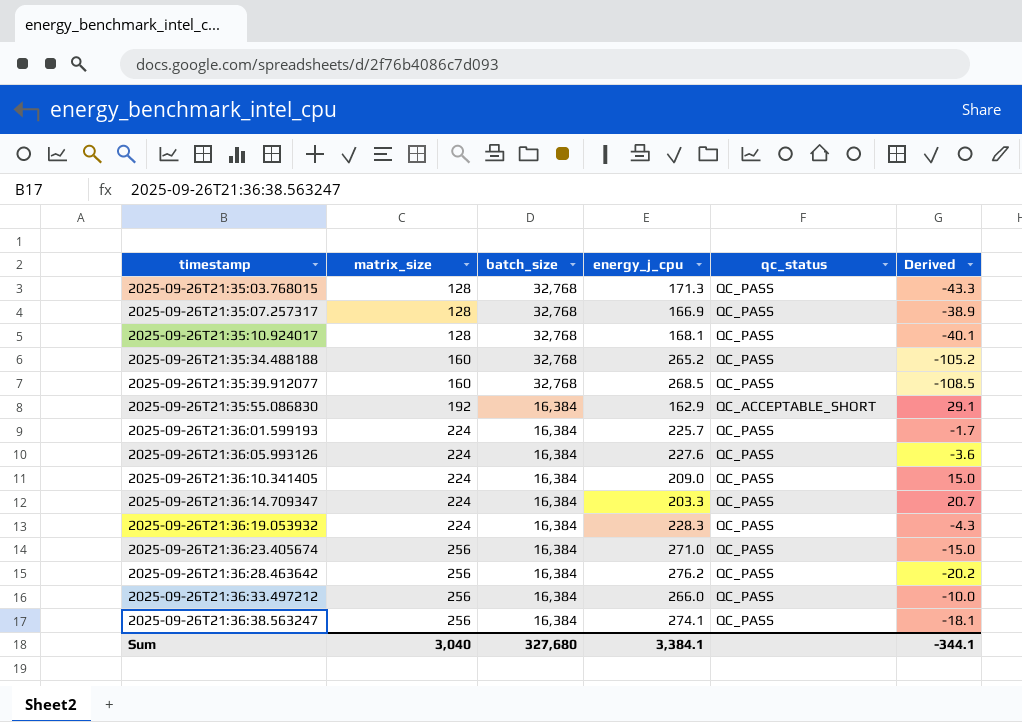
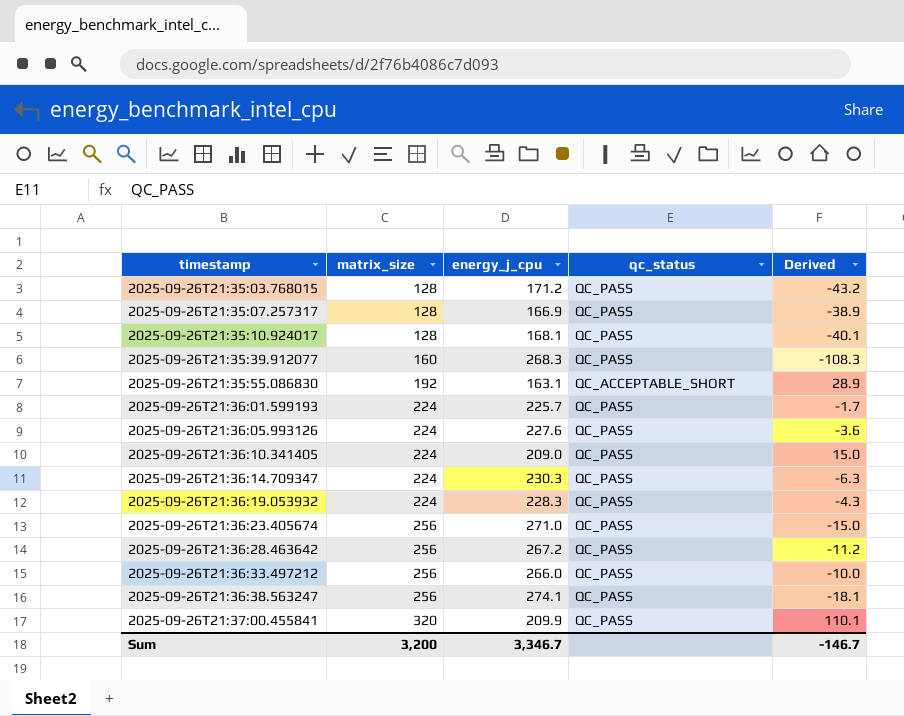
column batch_size | position: 3 -> none
row 2025-09-26T21:35:34.488188: 160 | 32,768 | 265.2 | QC_PASS | -105.2 -> none
2025-09-26T21:35:03.768015 | energy_j_cpu: 171.3 -> 171.2
2025-09-26T21:35:03.768015 | Derived: -43.3 -> -43.2
2025-09-26T21:35:39.912077 | energy_j_cpu: 268.5 -> 268.3
2025-09-26T21:35:39.912077 | Derived: -108.5 -> -108.3
2025-09-26T21:35:55.086830 | energy_j_cpu: 162.9 -> 163.1
2025-09-26T21:35:55.086830 | Derived: 29.1 -> 28.9
2025-09-26T21:36:14.709347 | energy_j_cpu: 203.3 -> 230.3
2025-09-26T21:36:14.709347 | Derived: 20.7 -> -6.3
2025-09-26T21:36:28.463642 | energy_j_cpu: 276.2 -> 267.2
2025-09-26T21:36:28.463642 | Derived: -20.2 -> -11.2
row 2025-09-26T21:37:00.455841: none -> 320 | 209.9 | QC_PASS | 110.1
Sum | matrix_size: 3,040 -> 3,200
Sum | energy_j_cpu: 3,384.1 -> 3,346.7
Sum | Derived: -344.1 -> -146.7

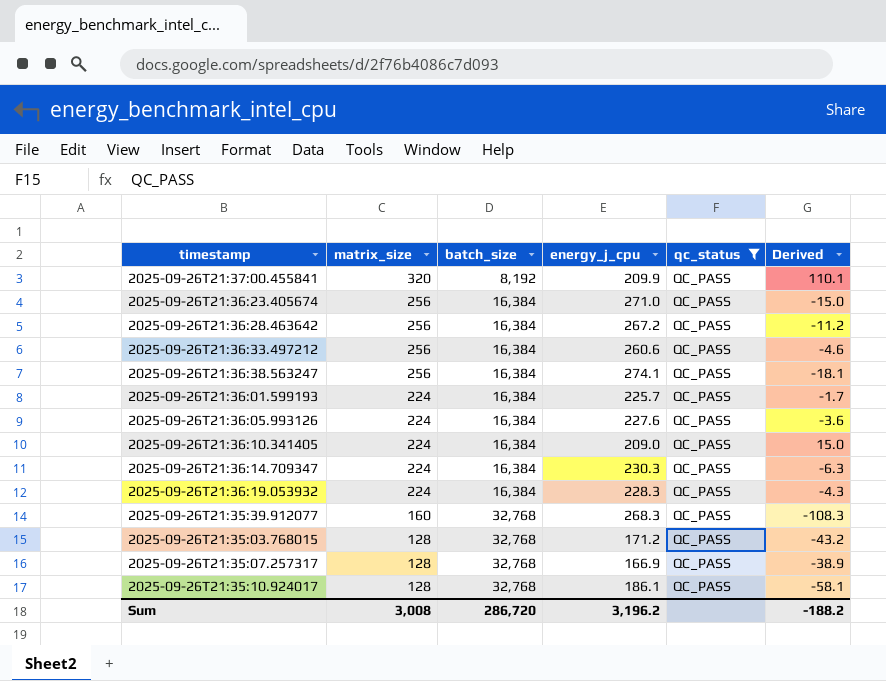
filter: none -> qc_status = QC_PASS
row order: timestamp ascending -> matrix_size descending
column batch_size | position: none -> 3
2025-09-26T21:36:33.497212 | energy_j_cpu: 266.0 -> 260.6
2025-09-26T21:36:33.497212 | Derived: -10.0 -> -4.6
2025-09-26T21:35:10.924017 | energy_j_cpu: 168.1 -> 186.1
2025-09-26T21:35:10.924017 | Derived: -40.1 -> -58.1
Sum | matrix_size: 3,200 -> 3,008
Sum | energy_j_cpu: 3,346.7 -> 3,196.2
Sum | Derived: -146.7 -> -188.2

